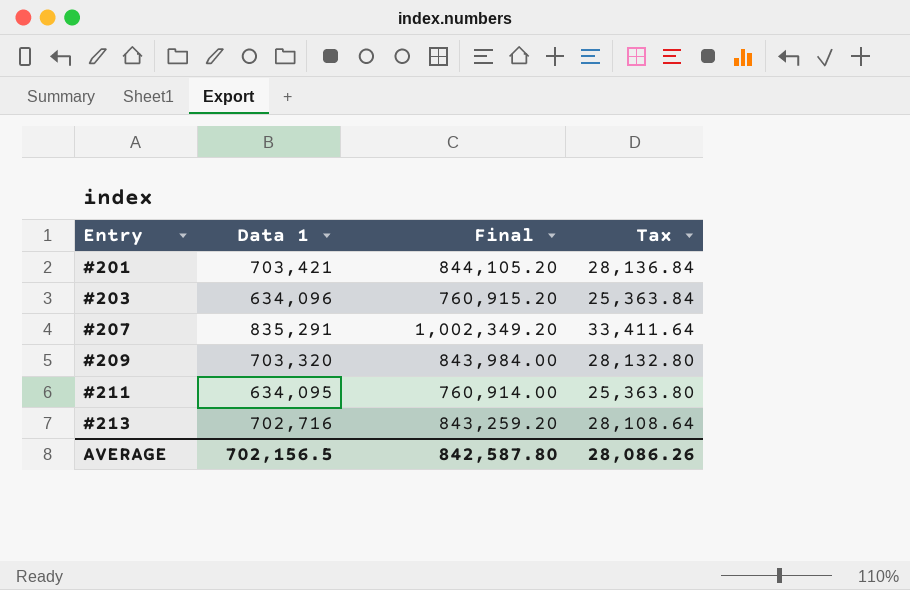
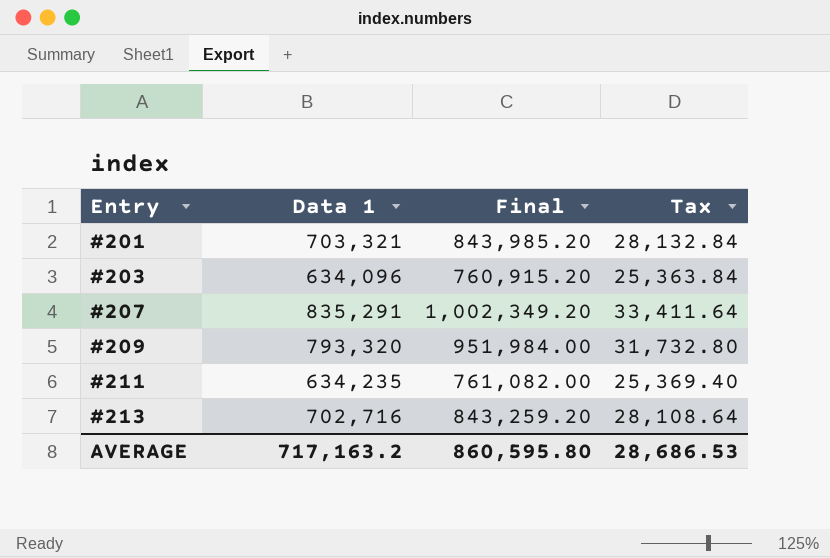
#201 | Data 1: 703,421 -> 703,321
#201 | Final: 844,105.20 -> 843,985.20
#201 | Tax: 28,136.84 -> 28,132.84
#209 | Data 1: 703,320 -> 793,320
#209 | Final: 843,984.00 -> 951,984.00
#209 | Tax: 28,132.80 -> 31,732.80
#211 | Data 1: 634,095 -> 634,235
#211 | Final: 760,914.00 -> 761,082.00
#211 | Tax: 25,363.80 -> 25,369.40
AVERAGE | Data 1: 702,156.5 -> 717,163.2
AVERAGE | Final: 842,587.80 -> 860,595.80
AVERAGE | Tax: 28,086.26 -> 28,686.53

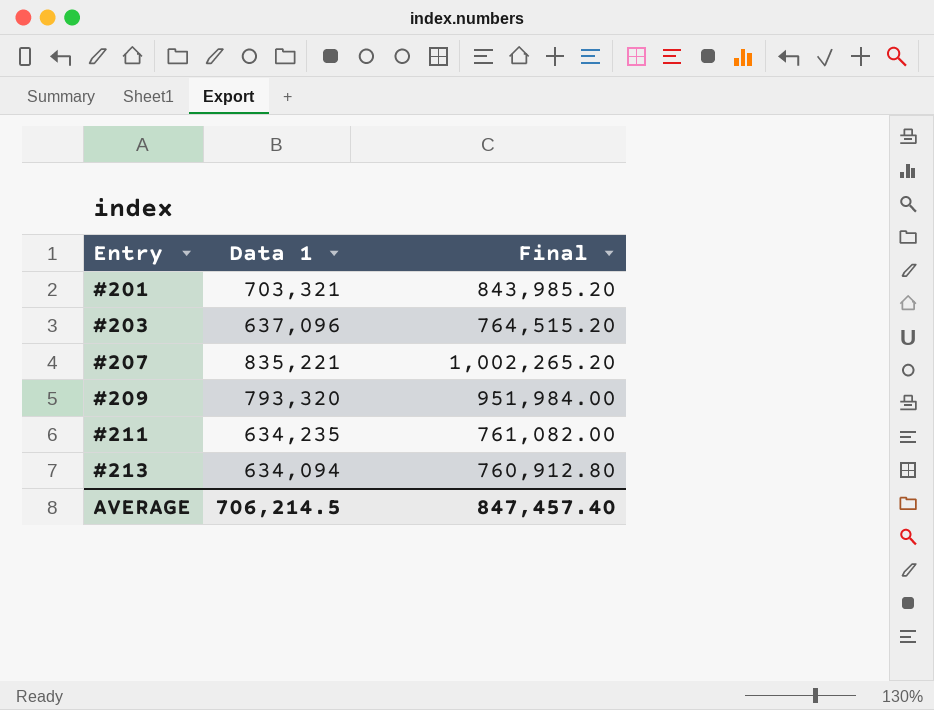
column Tax | formula: [Data 1] * 0.04 -> none
#203 | Data 1: 634,096 -> 637,096
#203 | Final: 760,915.20 -> 764,515.20
#207 | Data 1: 835,291 -> 835,221
#207 | Final: 1,002,349.20 -> 1,002,265.20
#213 | Data 1: 702,716 -> 634,094
#213 | Final: 843,259.20 -> 760,912.80
AVERAGE | Data 1: 717,163.2 -> 706,214.5
AVERAGE | Final: 860,595.80 -> 847,457.40

